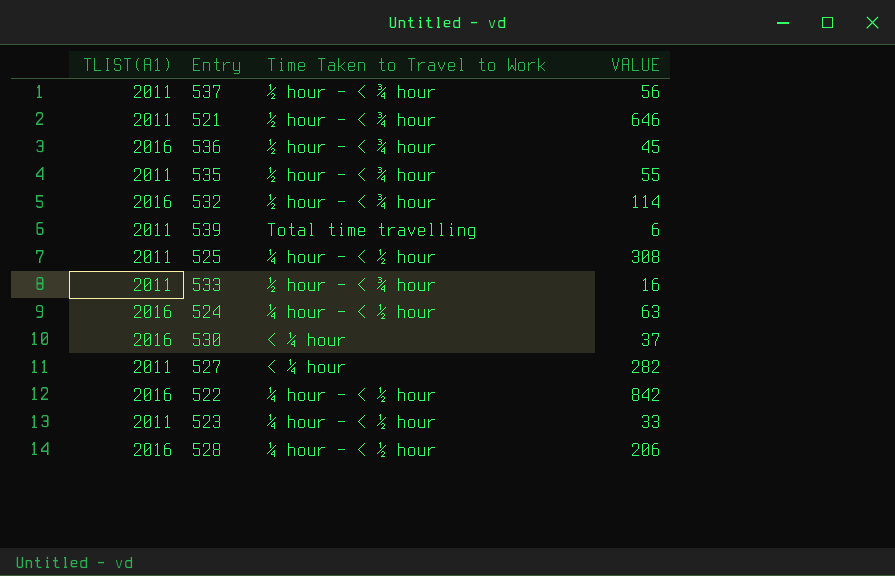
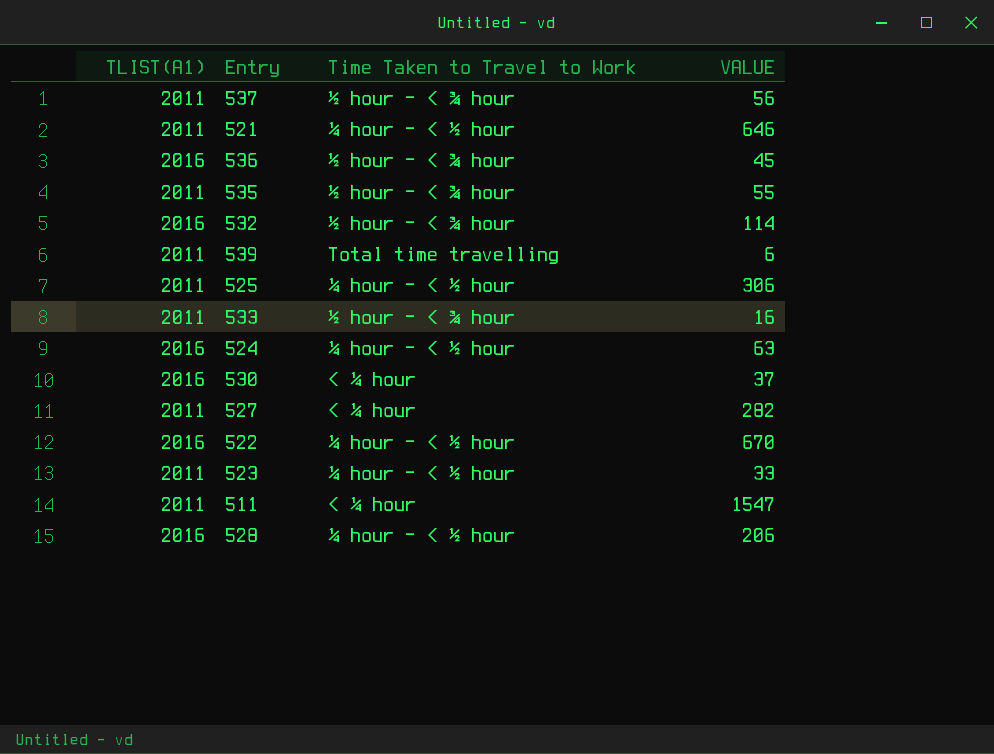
521 | Time Taken to Travel to Work: ½ hour - < ¾ hour -> ¼ hour - < ½ hour
525 | VALUE: 308 -> 306
522 | VALUE: 842 -> 670
row 511: none -> 2011 | < ¼ hour | 1547

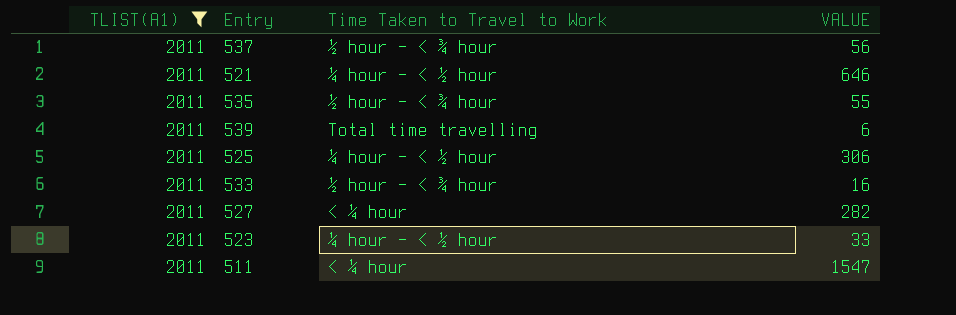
filter: none -> TLIST(A1) = 2011

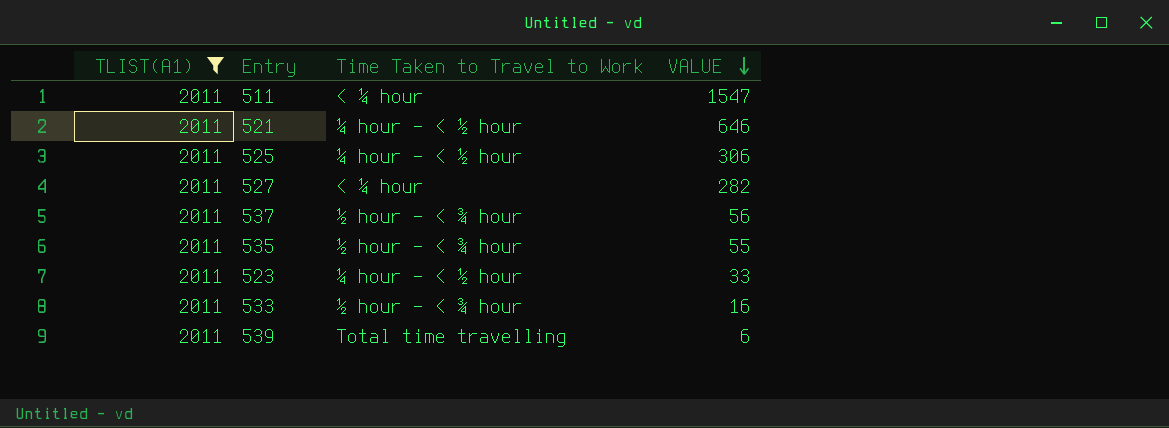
row order: none -> VALUE descending

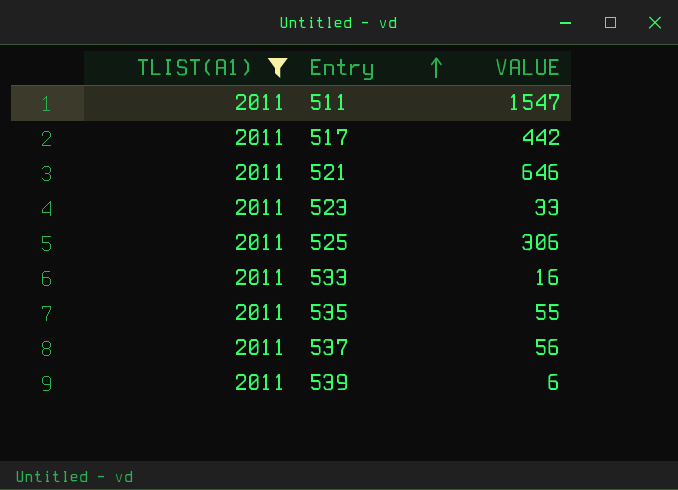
row order: VALUE descending -> Entry ascending
column Time Taken to Travel to Work | position: 3 -> none
row 527: 2011 | < ¼ hour | 282 -> none
row 517: none -> 2011 | 442

